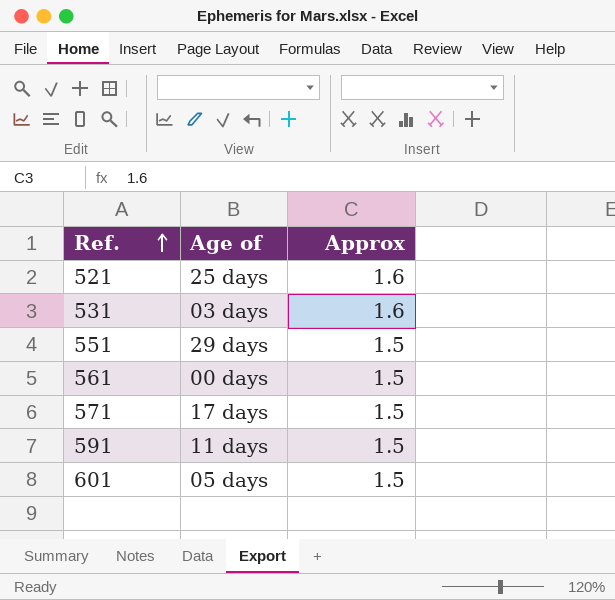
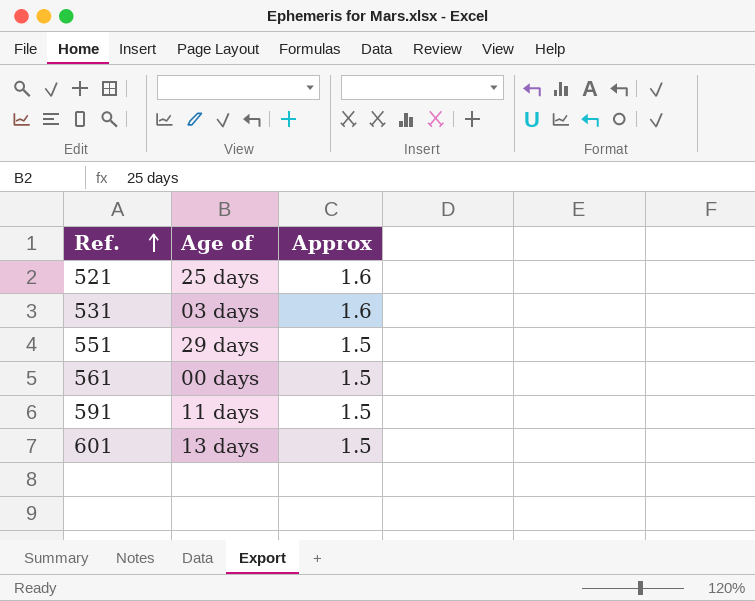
row 571: 17 days | 1.5 -> none
601 | Age of: 05 days -> 13 days

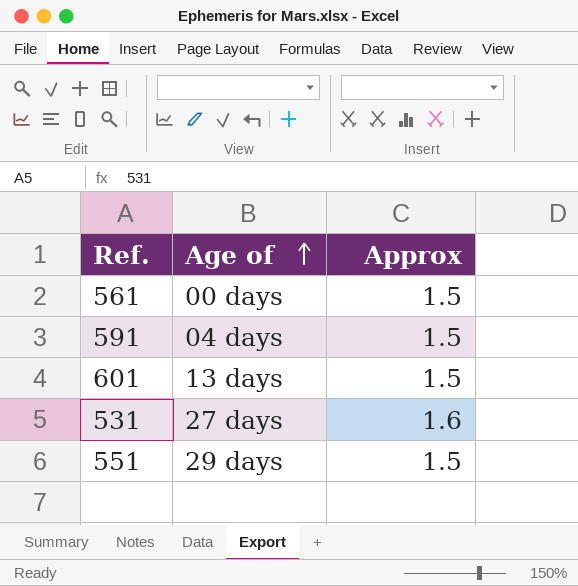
row order: Ref. ascending -> Age of ascending
row 521: 25 days | 1.6 -> none
591 | Age of: 11 days -> 04 days
531 | Age of: 03 days -> 27 days

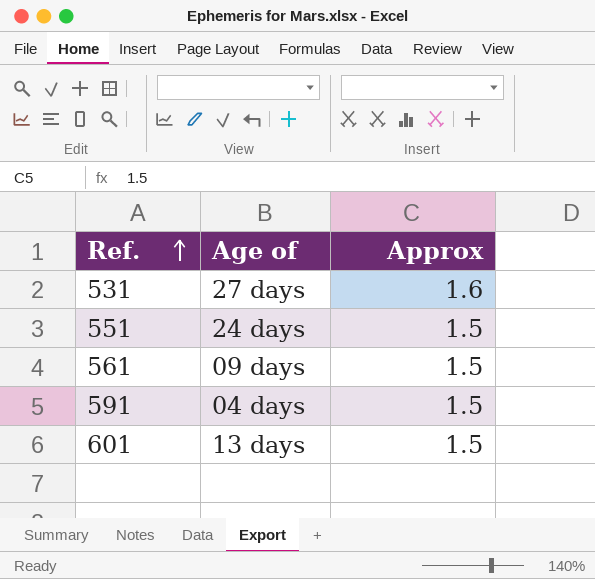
row order: Age of ascending -> Ref. ascending
551 | Age of: 29 days -> 24 days
561 | Age of: 00 days -> 09 days

